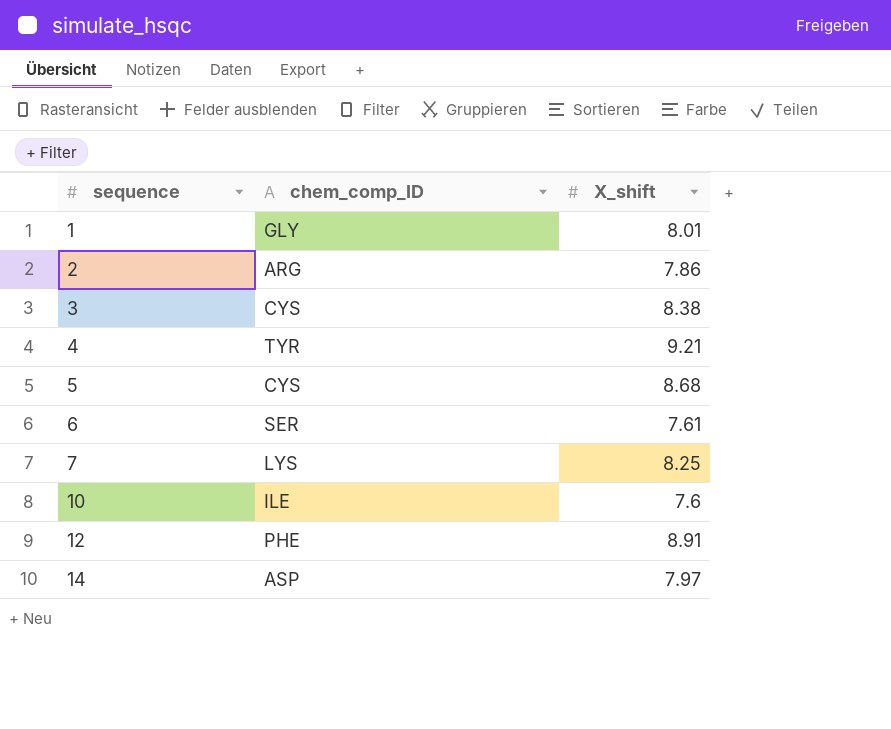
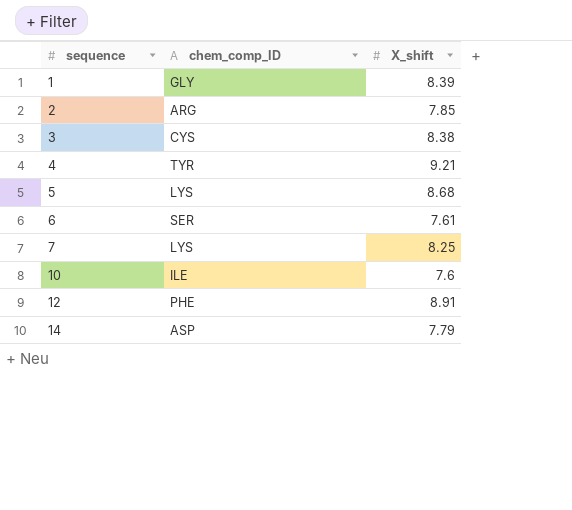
1 | X_shift: 8.01 -> 8.39
2 | X_shift: 7.86 -> 7.85
5 | chem_comp_ID: CYS -> LYS
14 | X_shift: 7.97 -> 7.79

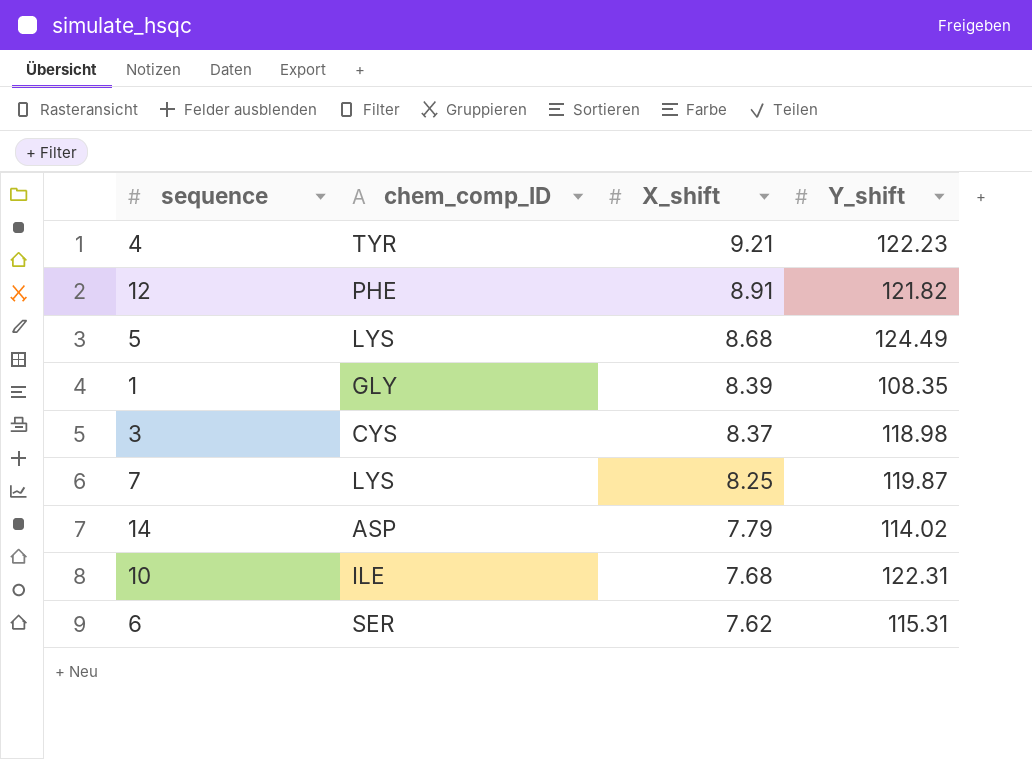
row order: sequence ascending -> X_shift descending
column Y_shift | position: none -> 4
row 2: ARG | 7.85 -> none
3 | X_shift: 8.38 -> 8.37
10 | X_shift: 7.6 -> 7.68
6 | X_shift: 7.61 -> 7.62

